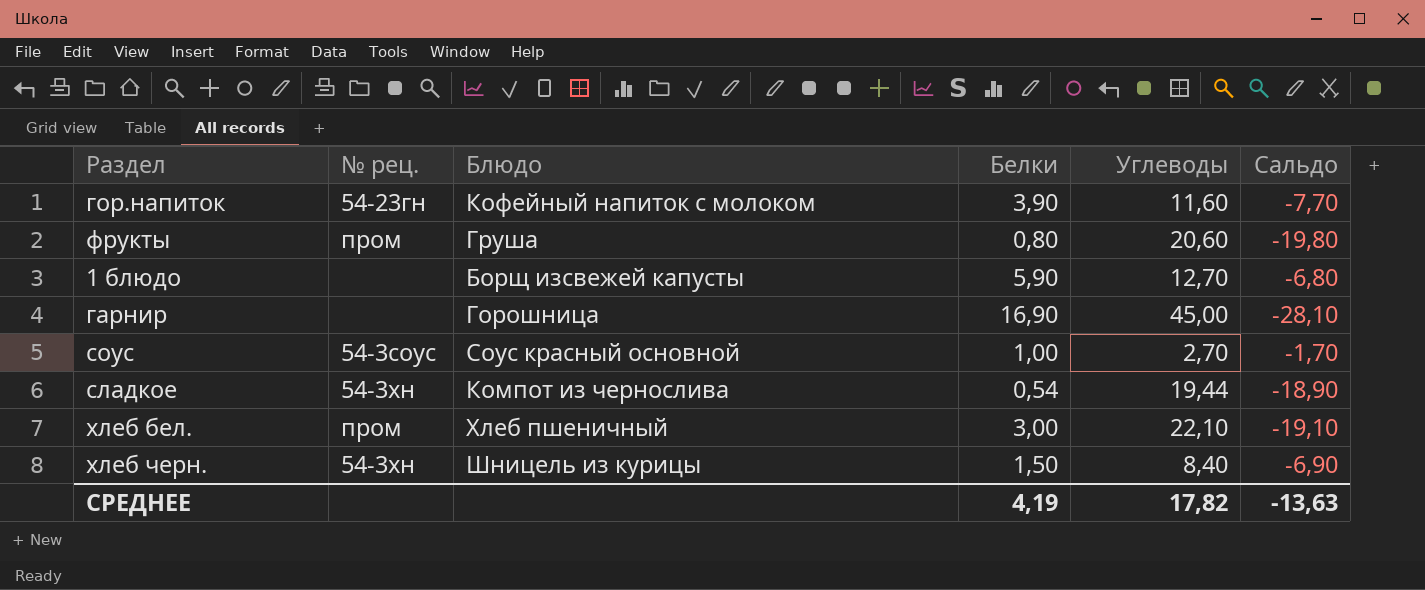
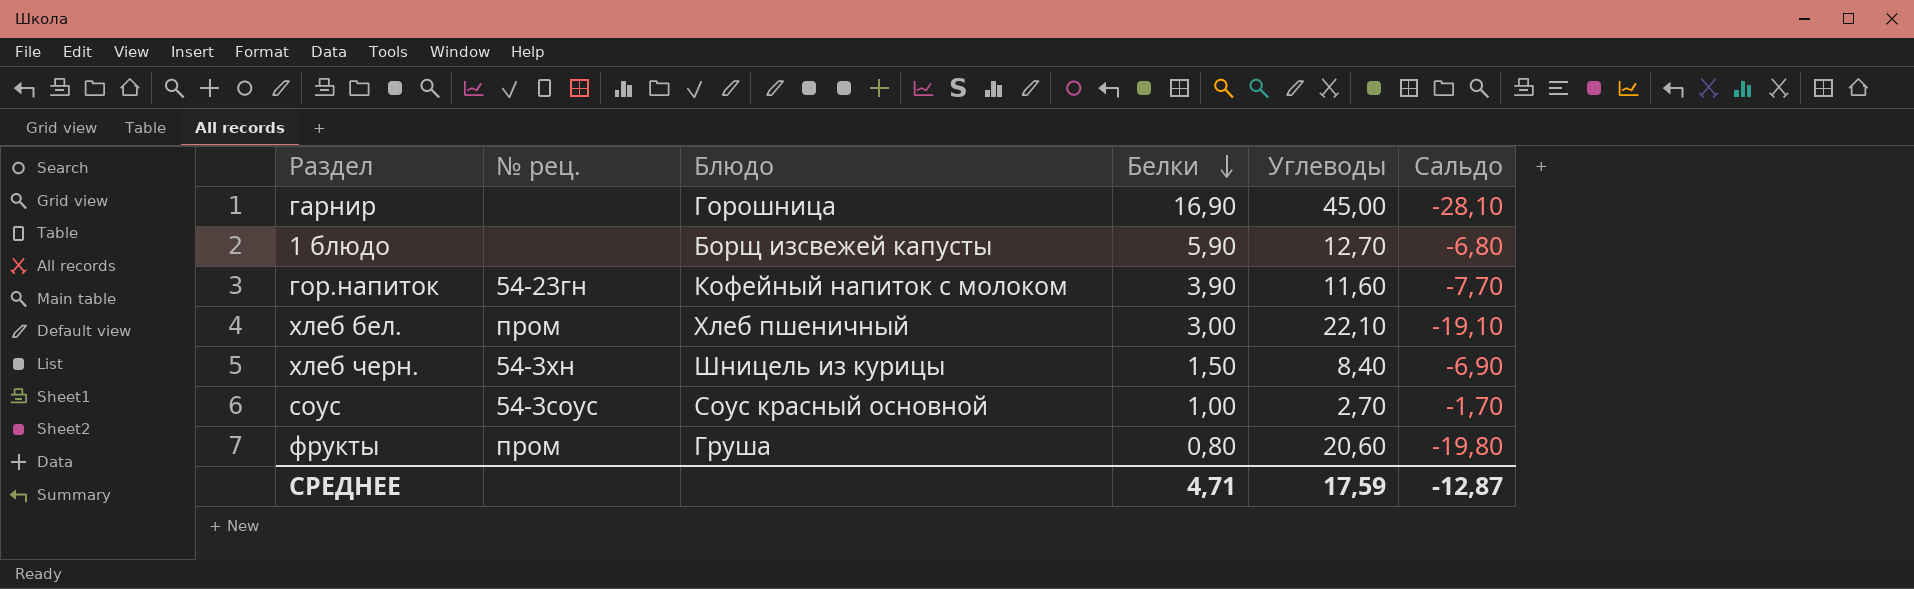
row order: none -> Белки descending
row сладкое: 54-3хн | Компот из чернослива | 0,54 | 19,44 | -18,90 -> none
СРЕДНЕЕ | Белки: 4,19 -> 4,71
СРЕДНЕЕ | Углеводы: 17,82 -> 17,59
СРЕДНЕЕ | Сальдо: -13,63 -> -12,87

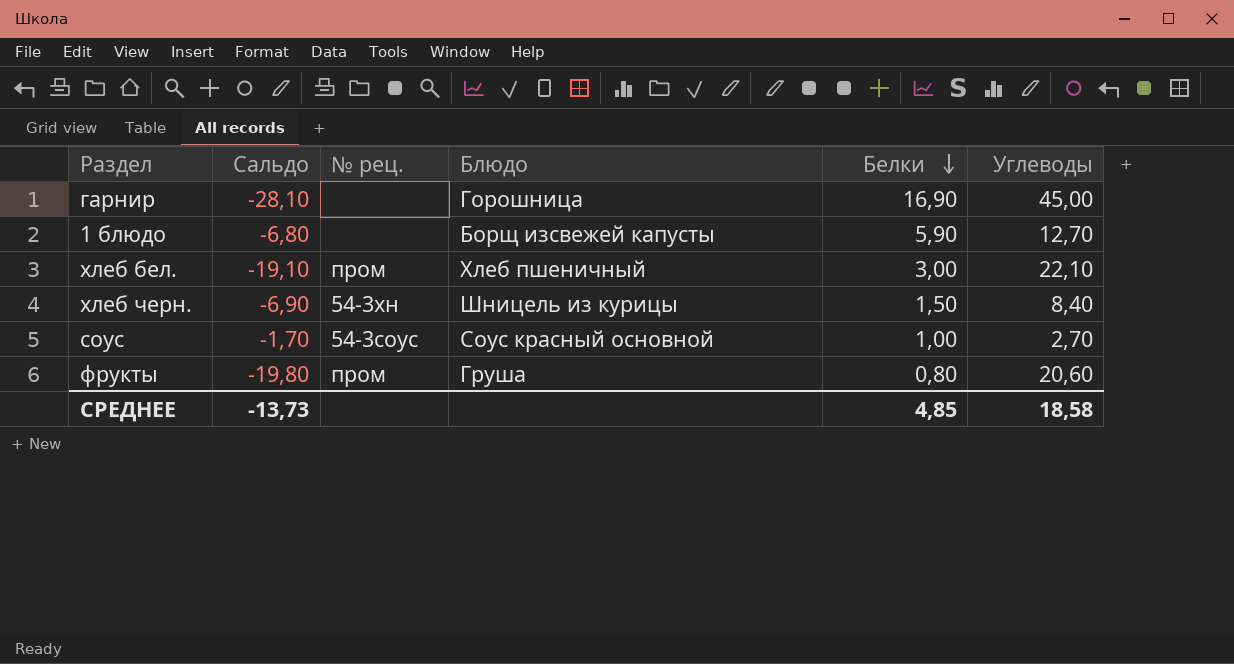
column Сальдо | position: 6 -> 2
row гор.напиток: 54-23гн | Кофейный напиток с молоком | 3,90 | 11,60 | -7,70 -> none
СРЕДНЕЕ | Сальдо: -12,87 -> -13,73
СРЕДНЕЕ | Белки: 4,71 -> 4,85
СРЕДНЕЕ | Углеводы: 17,59 -> 18,58

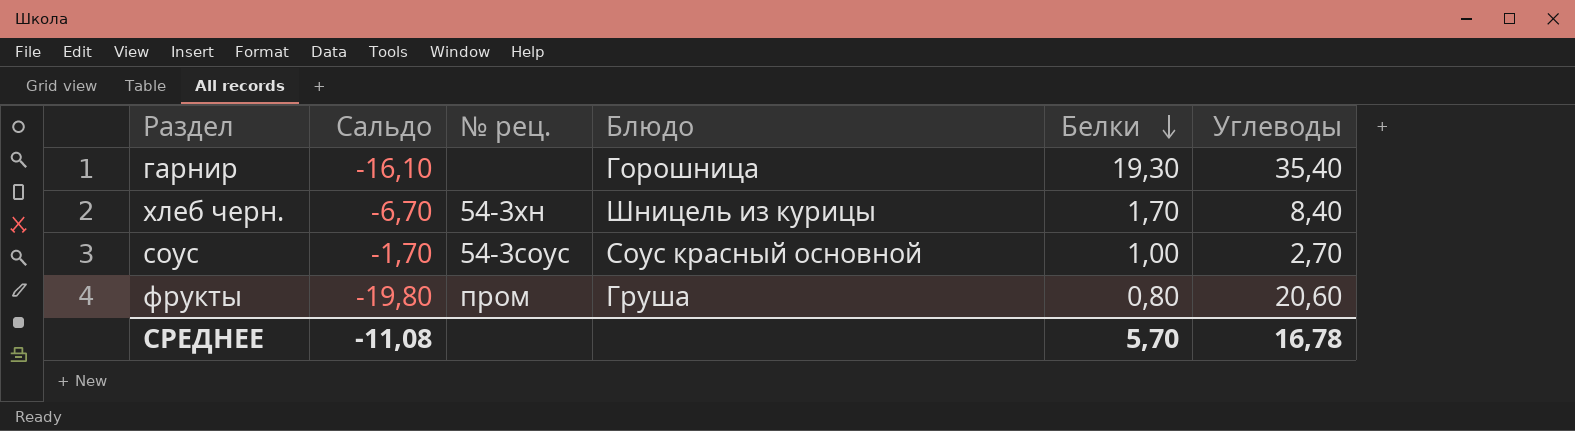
row 1 блюдо: -6,80 | none | Борщ изсвежей капусты | 5,90 | 12,70 -> none
row хлеб бел.: -19,10 | пром | Хлеб пшеничный | 3,00 | 22,10 -> none
гарнир | Сальдо: -28,10 -> -16,10
гарнир | Белки: 16,90 -> 19,30
гарнир | Углеводы: 45,00 -> 35,40
хлеб черн. | Сальдо: -6,90 -> -6,70
хлеб черн. | Белки: 1,50 -> 1,70
СРЕДНЕЕ | Сальдо: -13,73 -> -11,08
СРЕДНЕЕ | Белки: 4,85 -> 5,70
СРЕДНЕЕ | Углеводы: 18,58 -> 16,78

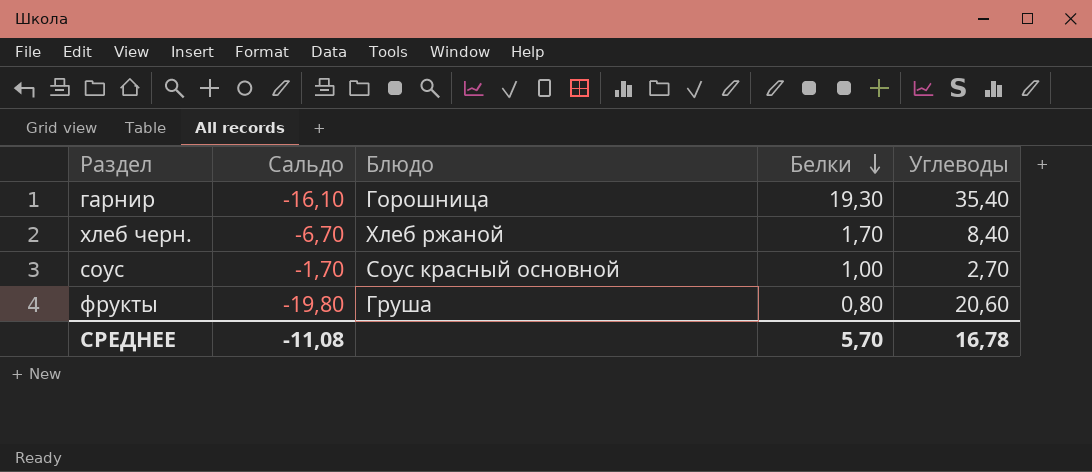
column № рец. | position: 3 -> none
хлеб черн. | Блюдо: Шницель из курицы -> Хлеб ржаной

